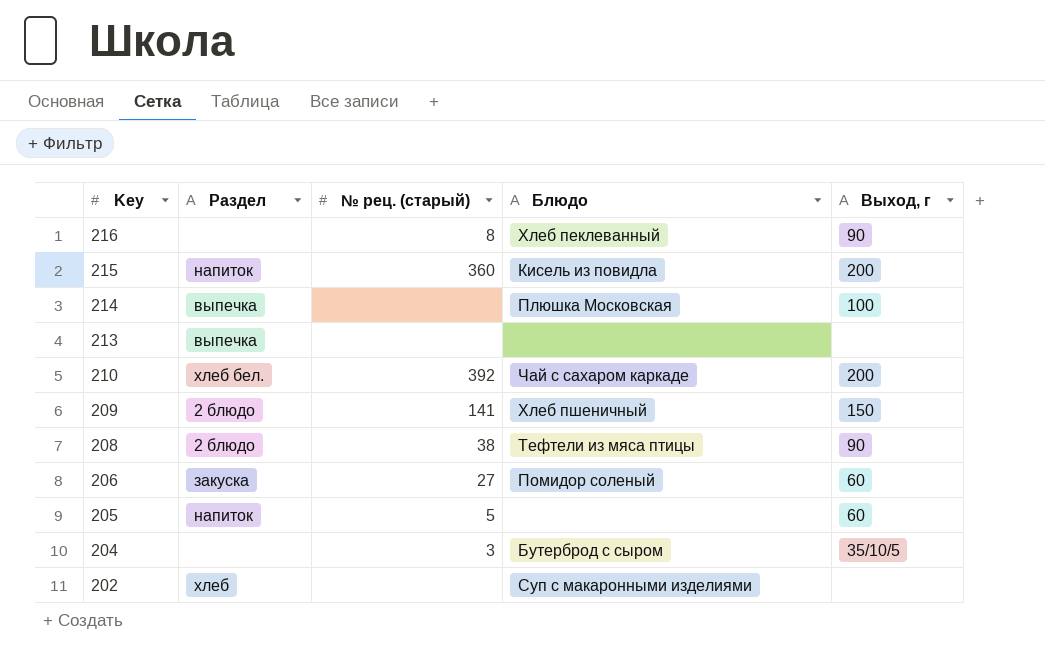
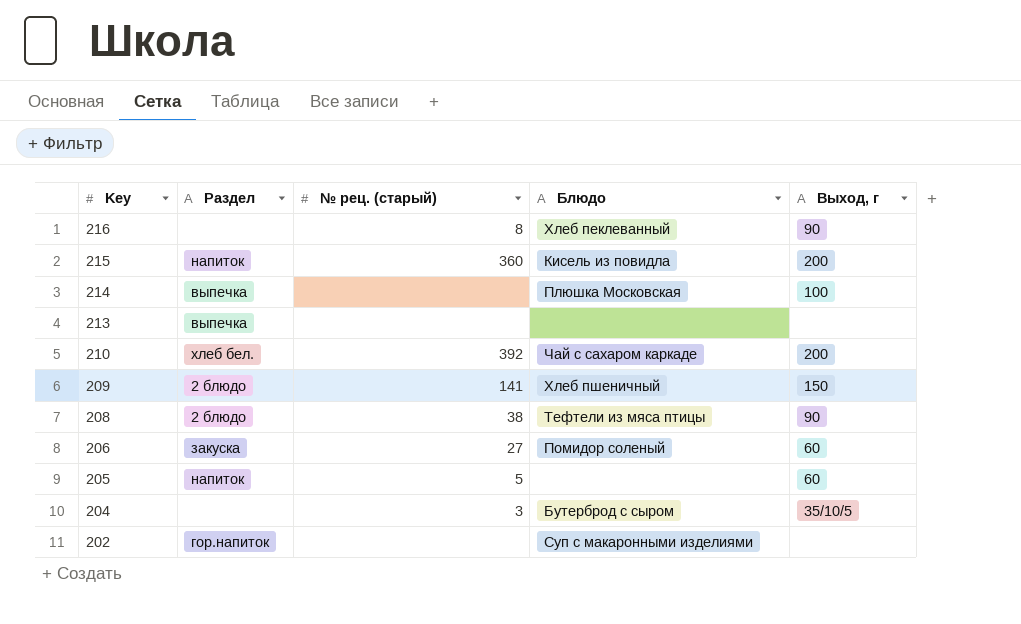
202 | Раздел: хлеб -> гор.напиток

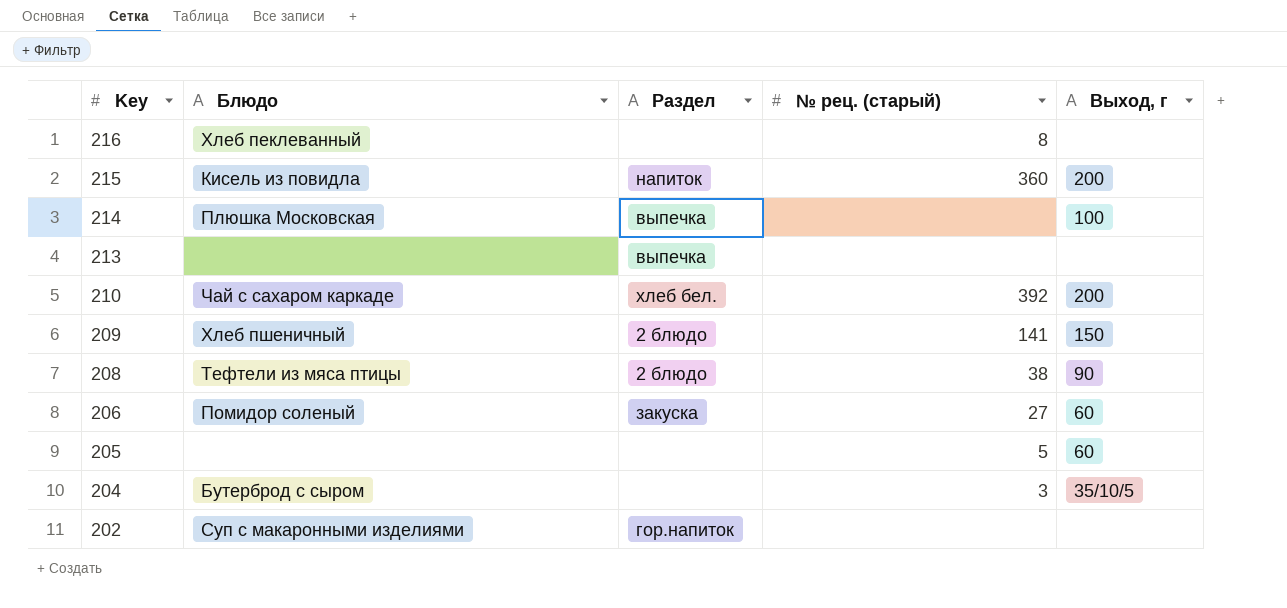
column Блюдо | position: 4 -> 2
216 | Выход, г: 90 -> none
205 | Раздел: напиток -> none

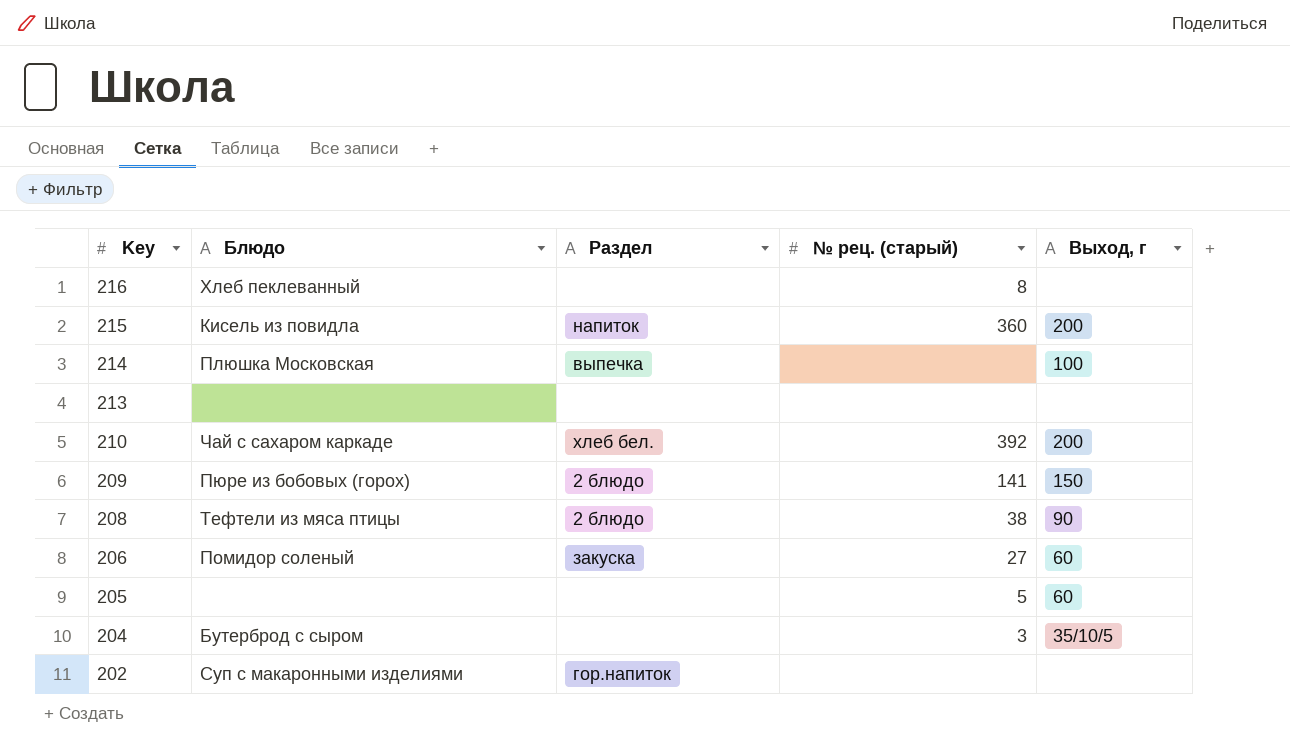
213 | Раздел: выпечка -> none
209 | Блюдо: Хлеб пшеничный -> Пюре из бобовых (горох)

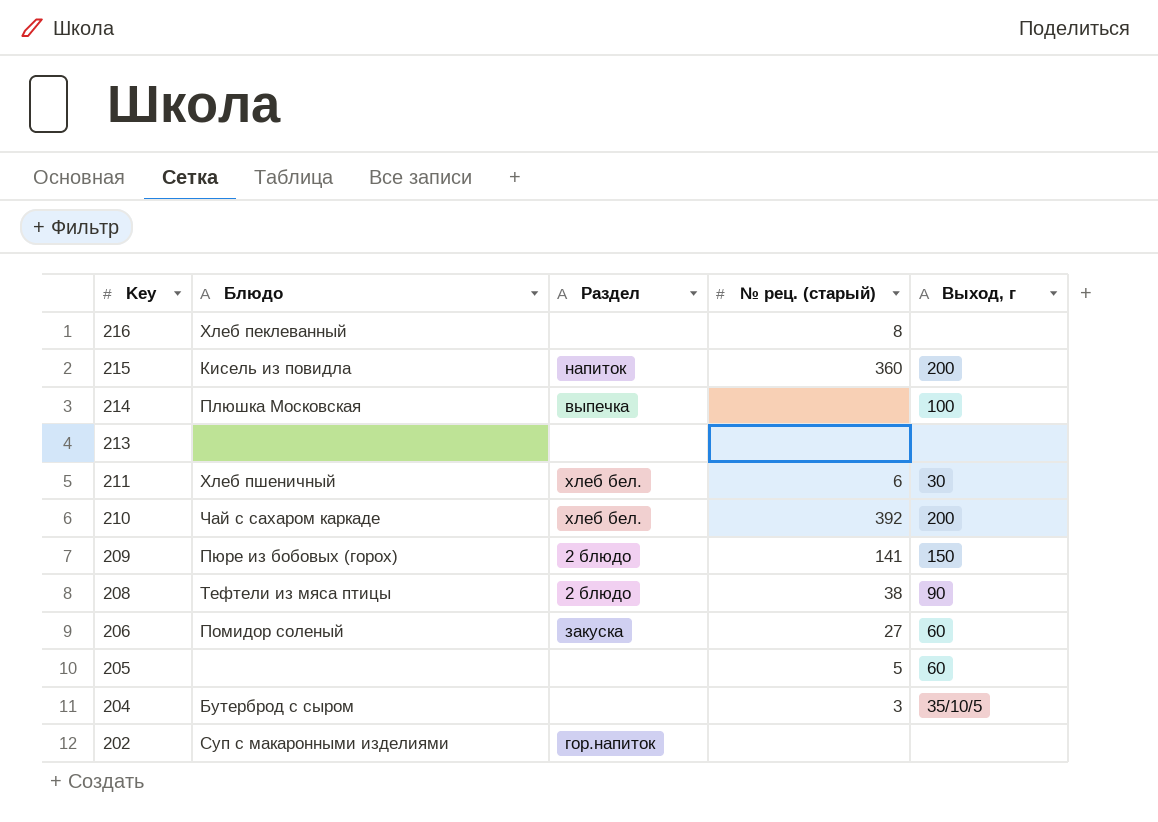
row 211: none -> Хлеб пшеничный | хлеб бел. | 6 | 30

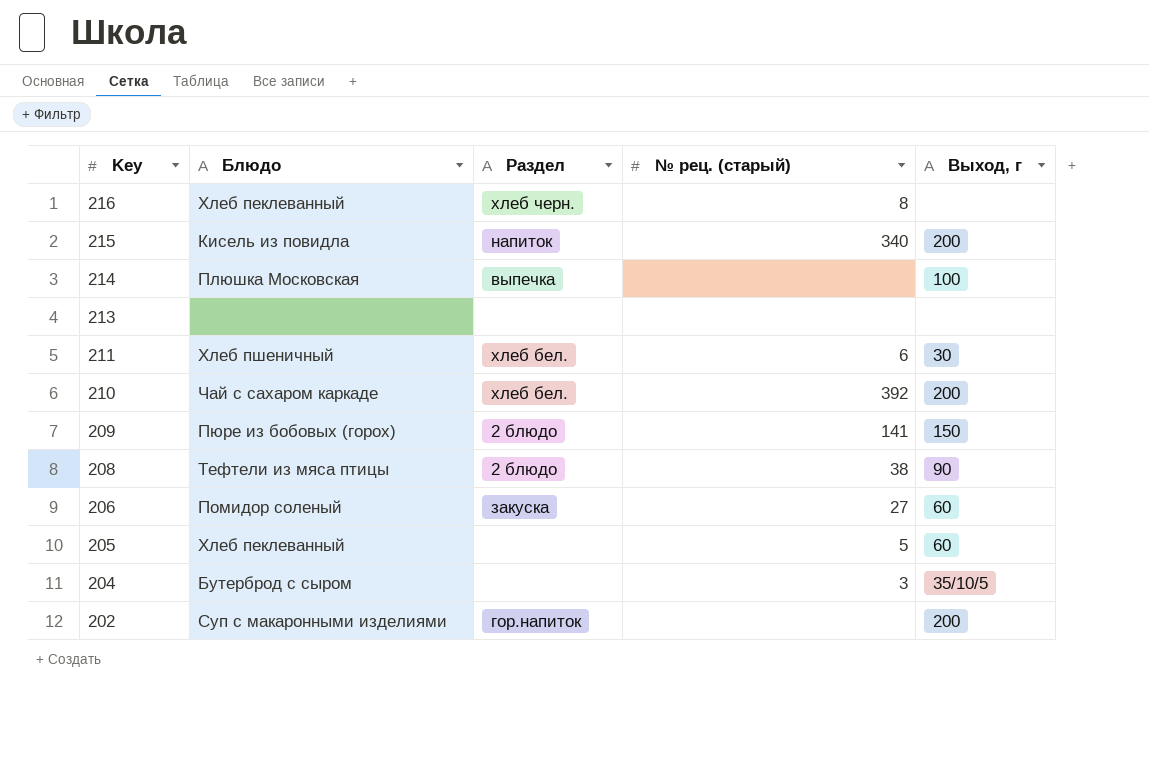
216 | Раздел: none -> хлеб черн.
215 | № рец. (старый): 360 -> 340
205 | Блюдо: none -> Хлеб пеклеванный
202 | Выход, г: none -> 200

